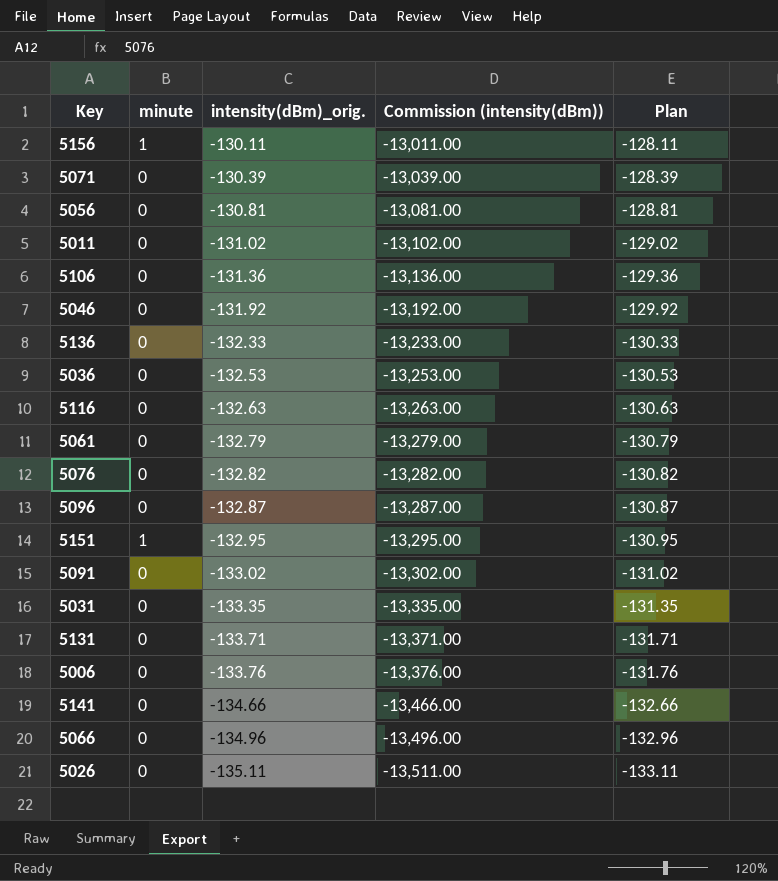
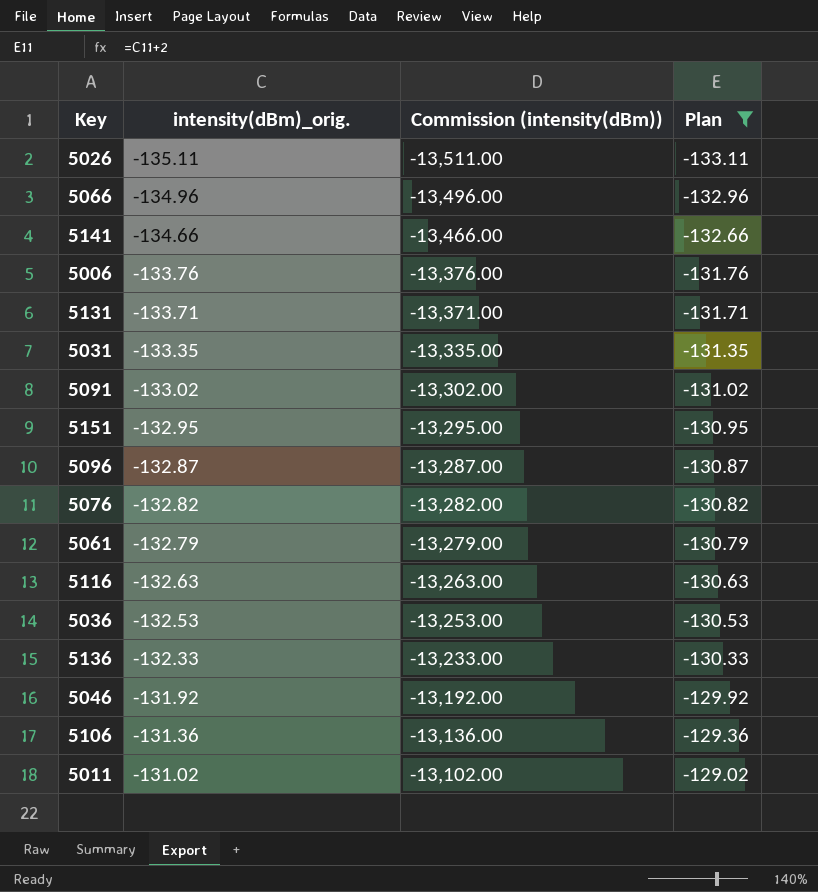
filter: none -> Plan <= -129.02
row order: intensity(dBm)_orig. descending -> intensity(dBm)_orig. ascending
column minute | position: 2 -> none

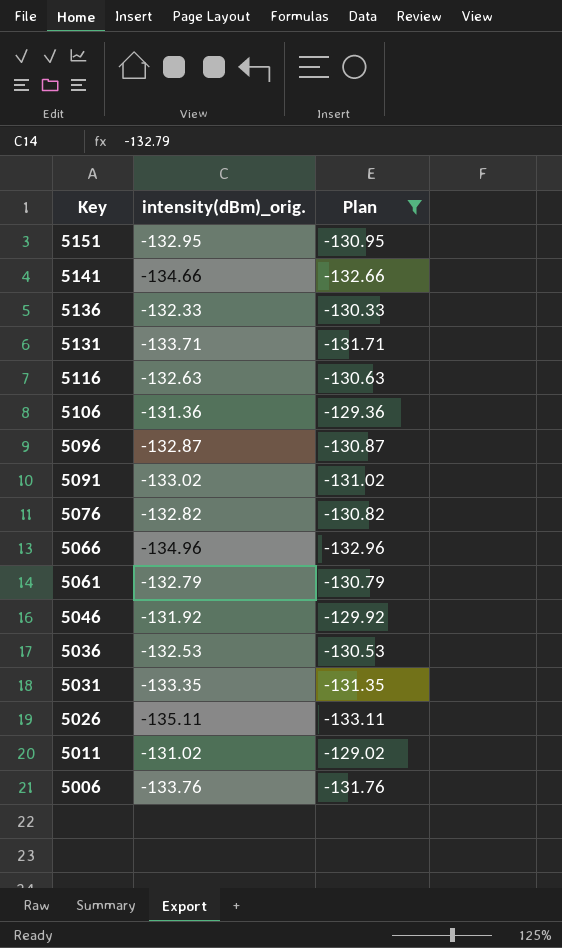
row order: intensity(dBm)_orig. ascending -> Key descending
column Commission (intensity(dBm)) | formula: [intensity(dBm)_orig.] * 100 -> none

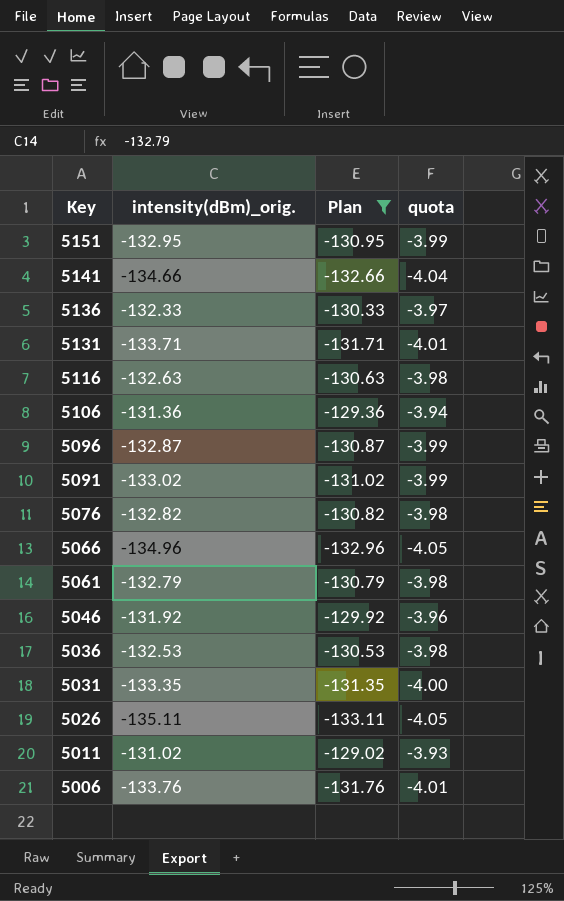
column quota | formula: none -> [intensity(dBm)_orig.] * 0.03

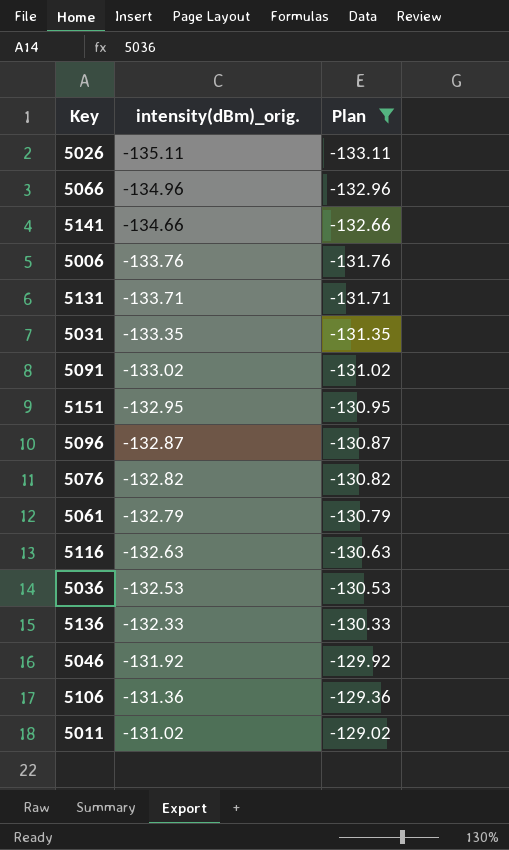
row order: Key descending -> intensity(dBm)_orig. ascending
column quota | formula: [intensity(dBm)_orig.] * 0.03 -> none

